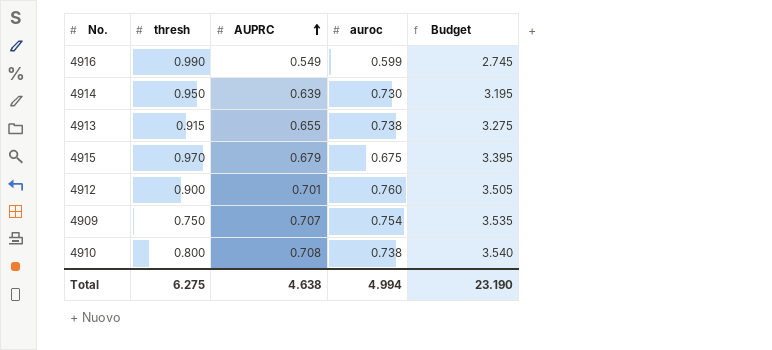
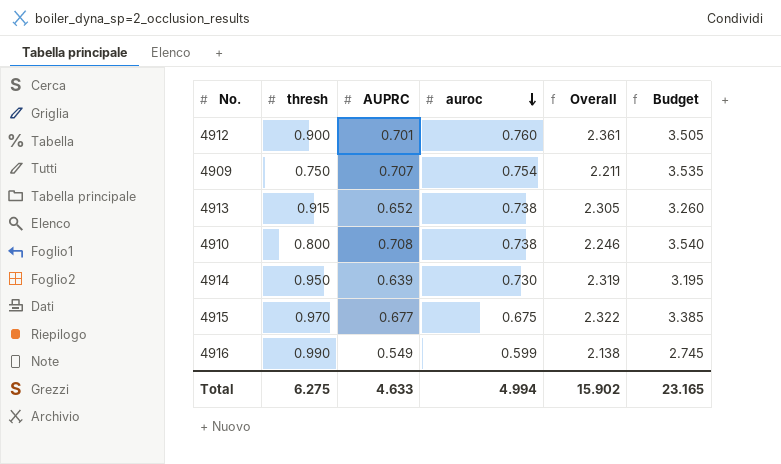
row order: AUPRC ascending -> auroc descending
column Overall | formula: none -> [thresh] + [AUPRC] + [auroc]
4913 | AUPRC: 0.655 -> 0.652
4913 | Budget: 3.275 -> 3.260
4915 | AUPRC: 0.679 -> 0.677
4915 | Budget: 3.395 -> 3.385
Total | AUPRC: 4.638 -> 4.633
Total | Budget: 23.190 -> 23.165

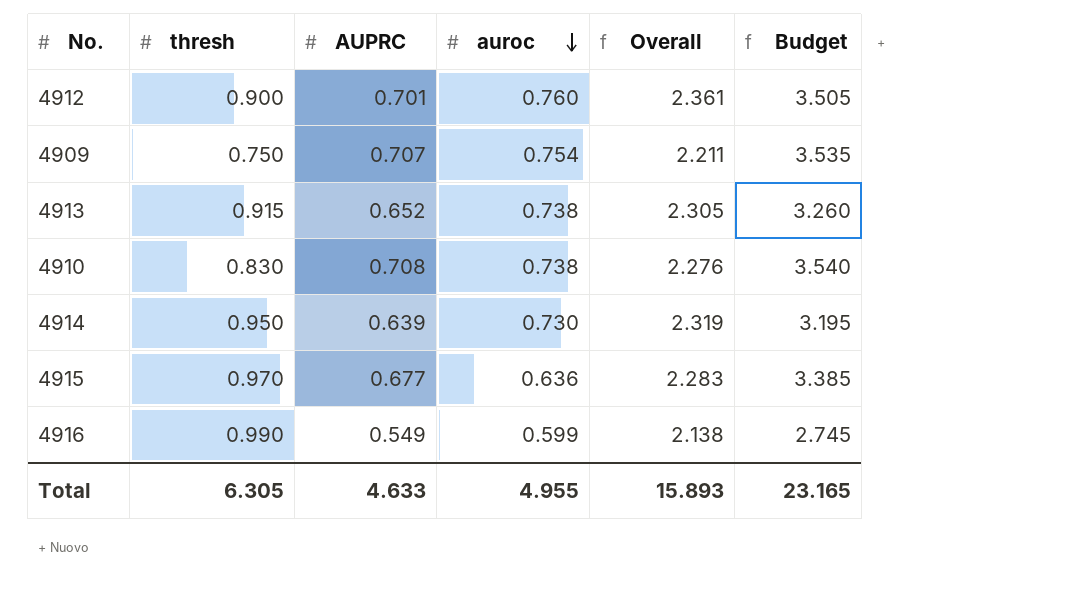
4910 | thresh: 0.800 -> 0.830
4910 | Overall: 2.246 -> 2.276
4915 | auroc: 0.675 -> 0.636
4915 | Overall: 2.322 -> 2.283
Total | thresh: 6.275 -> 6.305
Total | auroc: 4.994 -> 4.955
Total | Overall: 15.902 -> 15.893

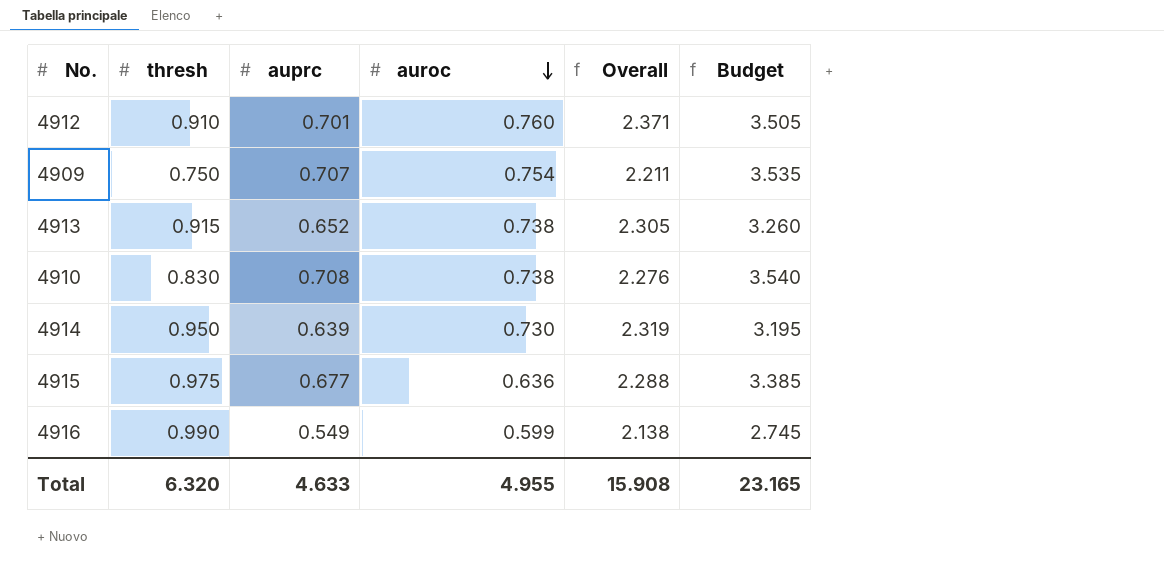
column name: AUPRC -> auprc
4912 | thresh: 0.900 -> 0.910
4912 | Overall: 2.361 -> 2.371
4915 | thresh: 0.970 -> 0.975
4915 | Overall: 2.283 -> 2.288
Total | thresh: 6.305 -> 6.320
Total | Overall: 15.893 -> 15.908

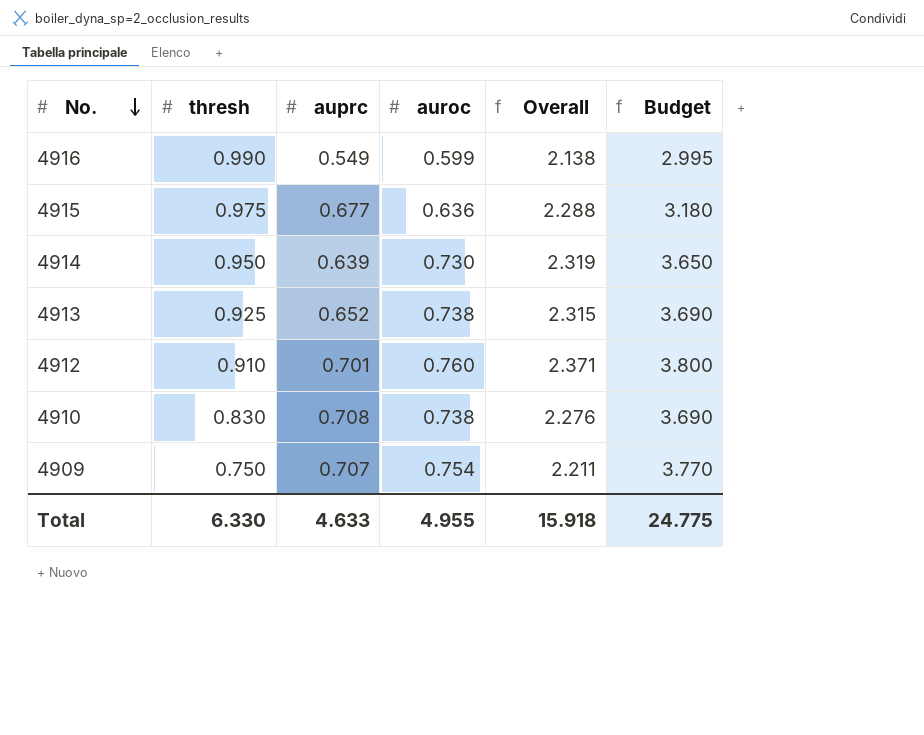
row order: auroc descending -> No. descending
column Budget | formula: [auprc] * 5 -> [auroc] * 5
4913 | thresh: 0.915 -> 0.925
4913 | Overall: 2.305 -> 2.315
Total | thresh: 6.320 -> 6.330
Total | Overall: 15.908 -> 15.918
Total | Budget: 23.165 -> 24.775

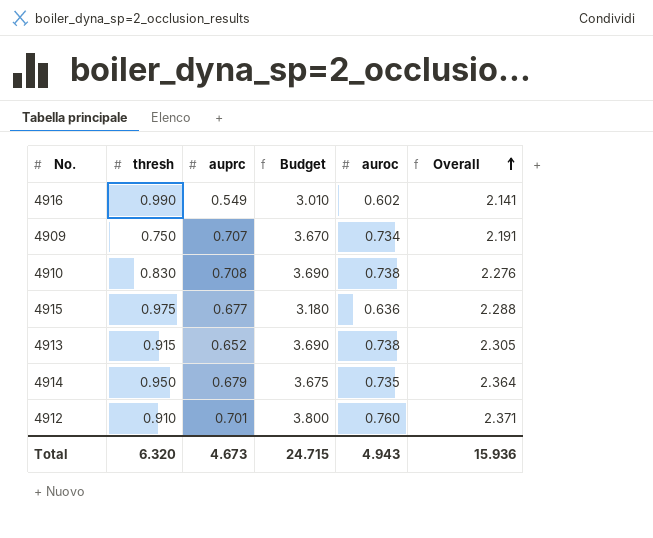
row order: No. descending -> Overall ascending
column Budget | position: 6 -> 4
4916 | Budget: 2.995 -> 3.010
4916 | auroc: 0.599 -> 0.602
4916 | Overall: 2.138 -> 2.141
4909 | Budget: 3.770 -> 3.670
4909 | auroc: 0.754 -> 0.734
4909 | Overall: 2.211 -> 2.191
4913 | thresh: 0.925 -> 0.915
4913 | Overall: 2.315 -> 2.305
4914 | auprc: 0.639 -> 0.679
4914 | Budget: 3.650 -> 3.675
4914 | auroc: 0.730 -> 0.735
4914 | Overall: 2.319 -> 2.364
Total | thresh: 6.330 -> 6.320
Total | auprc: 4.633 -> 4.673
Total | Budget: 24.775 -> 24.715
Total | auroc: 4.955 -> 4.943
Total | Overall: 15.918 -> 15.936

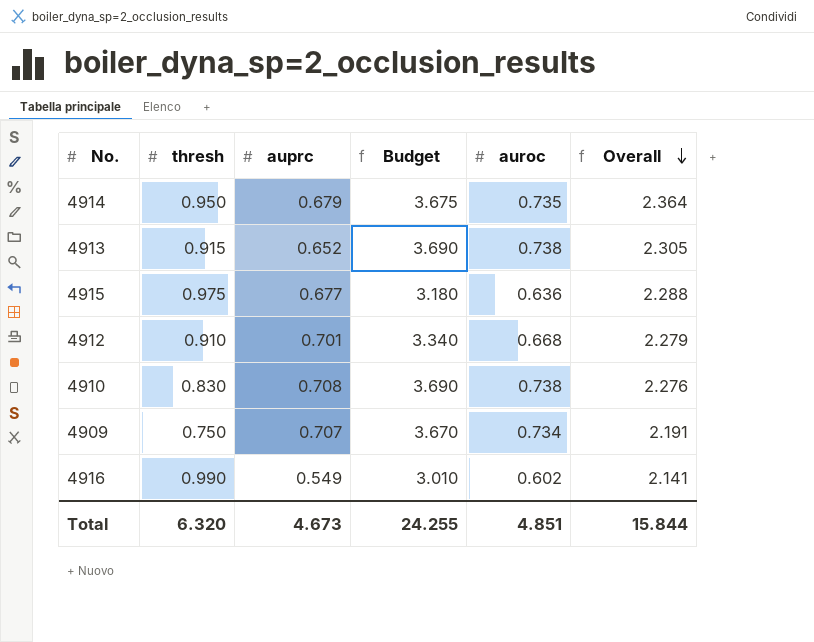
row order: Overall ascending -> Overall descending
4912 | Budget: 3.800 -> 3.340
4912 | auroc: 0.760 -> 0.668
4912 | Overall: 2.371 -> 2.279
Total | Budget: 24.715 -> 24.255
Total | auroc: 4.943 -> 4.851
Total | Overall: 15.936 -> 15.844

